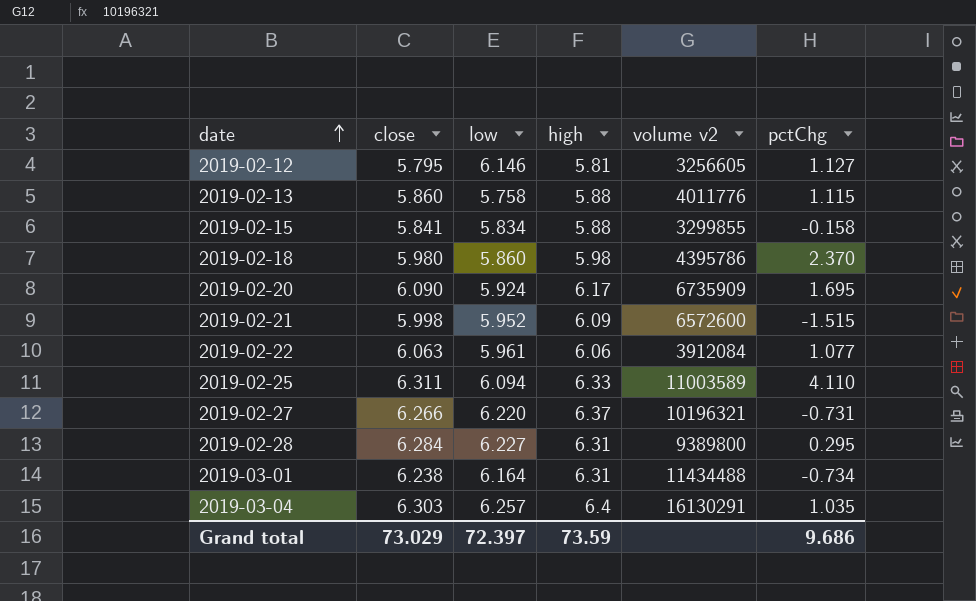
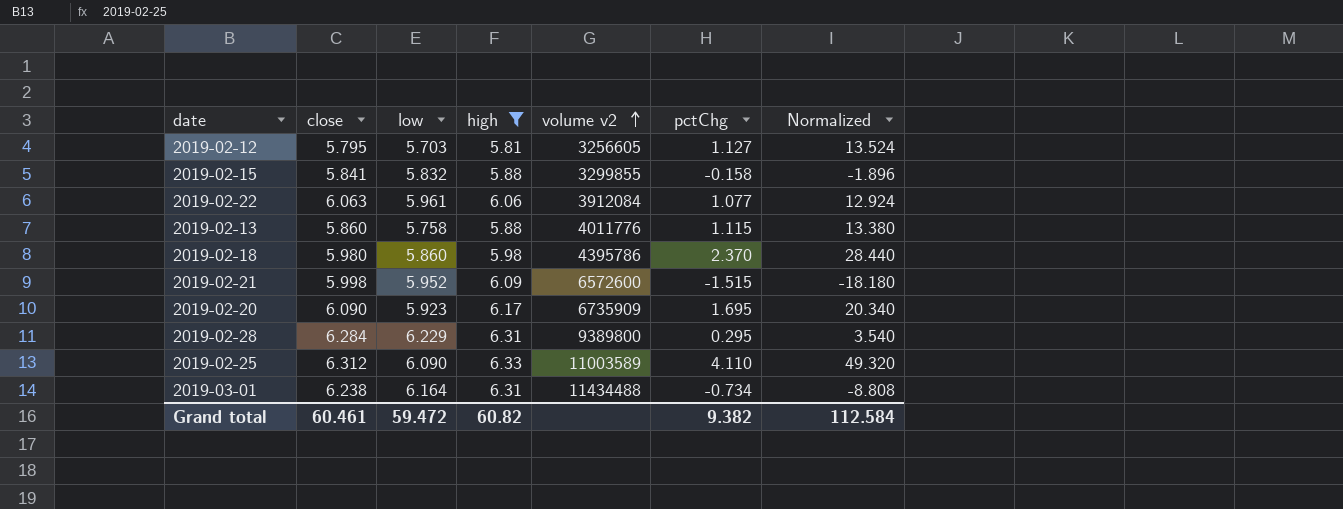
filter: none -> high <= 6.33
row order: date ascending -> volume v2 ascending
column Normalized | formula: none -> [pctChg] * 12
2019-02-12 | low: 6.146 -> 5.703
2019-02-15 | low: 5.834 -> 5.832
2019-02-20 | low: 5.924 -> 5.923
2019-02-28 | low: 6.227 -> 6.229
2019-02-25 | close: 6.311 -> 6.312
2019-02-25 | low: 6.094 -> 6.090
Grand total | close: 73.029 -> 60.461
Grand total | low: 72.397 -> 59.472
Grand total | high: 73.59 -> 60.82
Grand total | pctChg: 9.686 -> 9.382

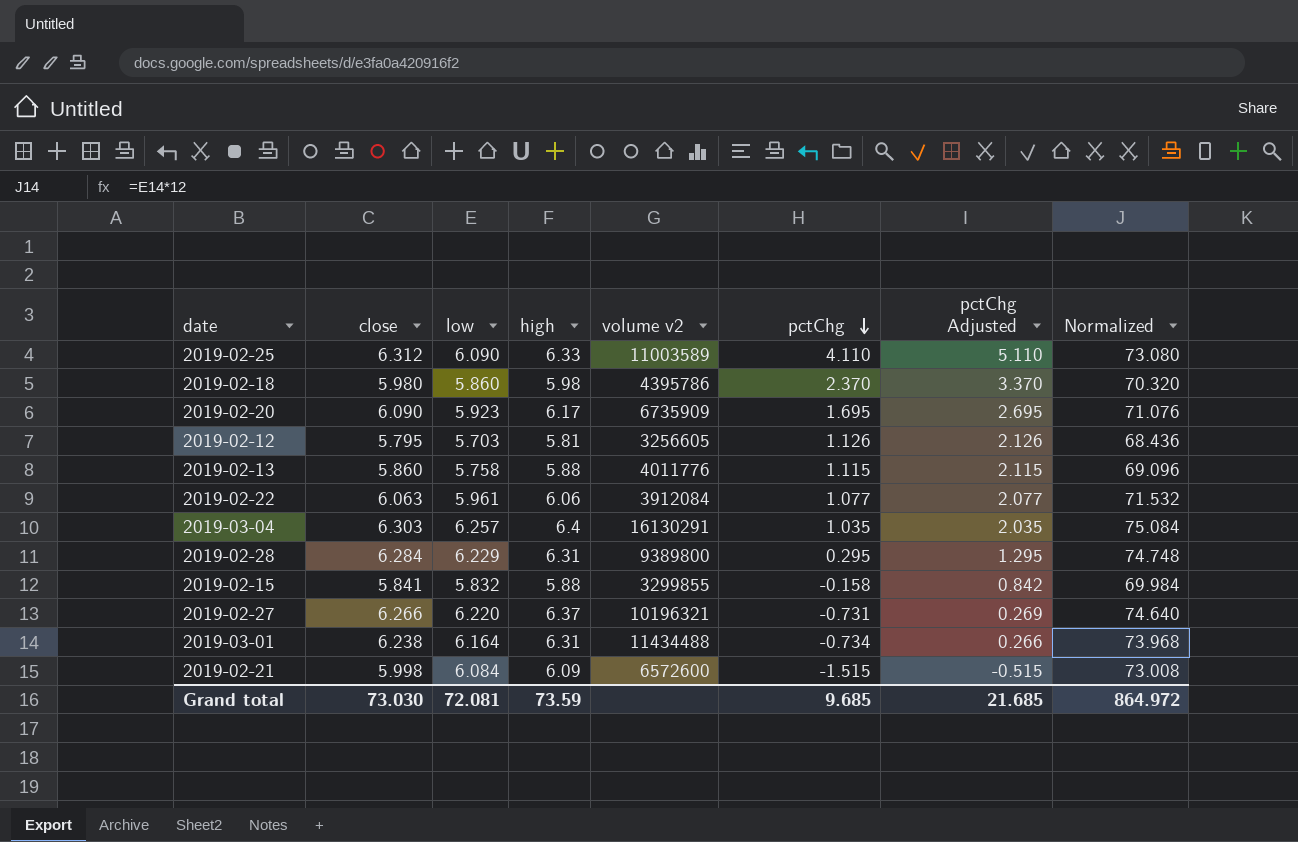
filter: high <= 6.33 -> none
row order: volume v2 ascending -> pctChg descending
column pctChg Adjusted | formula: none -> [pctChg] + 1
column Normalized | formula: [pctChg] * 12 -> [low] * 12
2019-02-12 | pctChg: 1.127 -> 1.126
2019-02-21 | low: 5.952 -> 6.084
Grand total | close: 60.461 -> 73.030
Grand total | low: 59.472 -> 72.081
Grand total | high: 60.82 -> 73.59
Grand total | pctChg: 9.382 -> 9.685
Grand total | Normalized: 112.584 -> 864.972

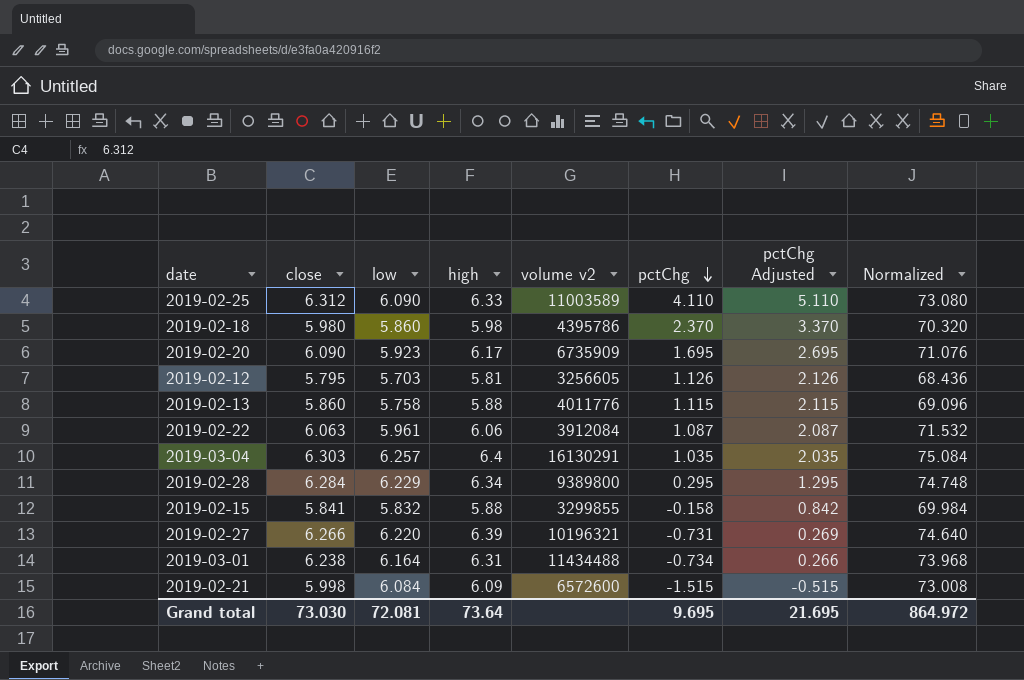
2019-02-22 | pctChg: 1.077 -> 1.087
2019-02-22 | pctChg Adjusted: 2.077 -> 2.087
2019-02-28 | high: 6.31 -> 6.34
2019-02-27 | high: 6.37 -> 6.39
Grand total | high: 73.59 -> 73.64
Grand total | pctChg: 9.685 -> 9.695
Grand total | pctChg Adjusted: 21.685 -> 21.695

